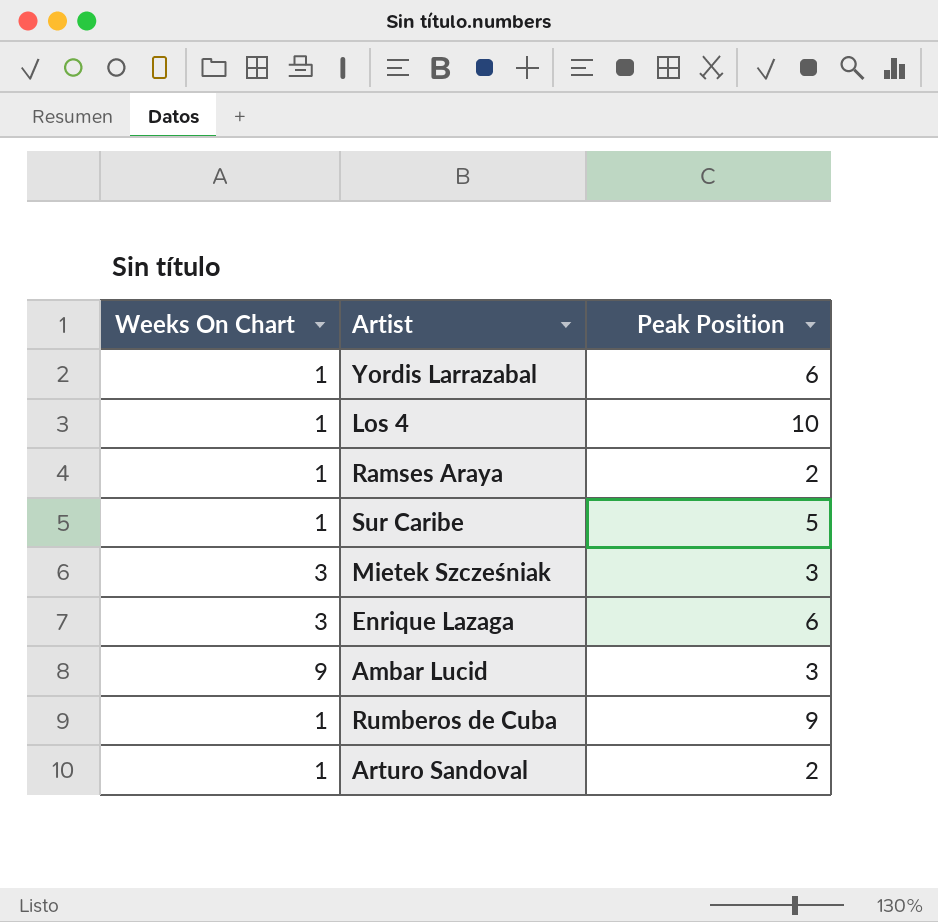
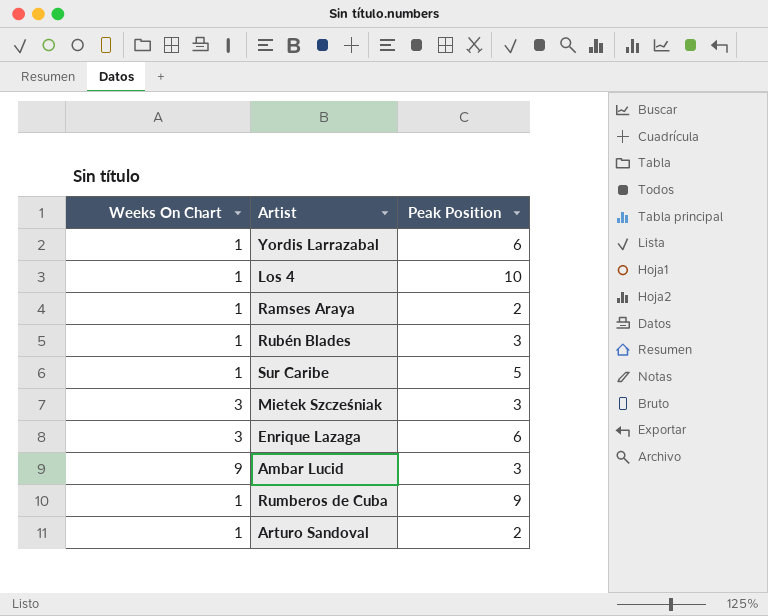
row Rubén Blades: none -> 1 | 3

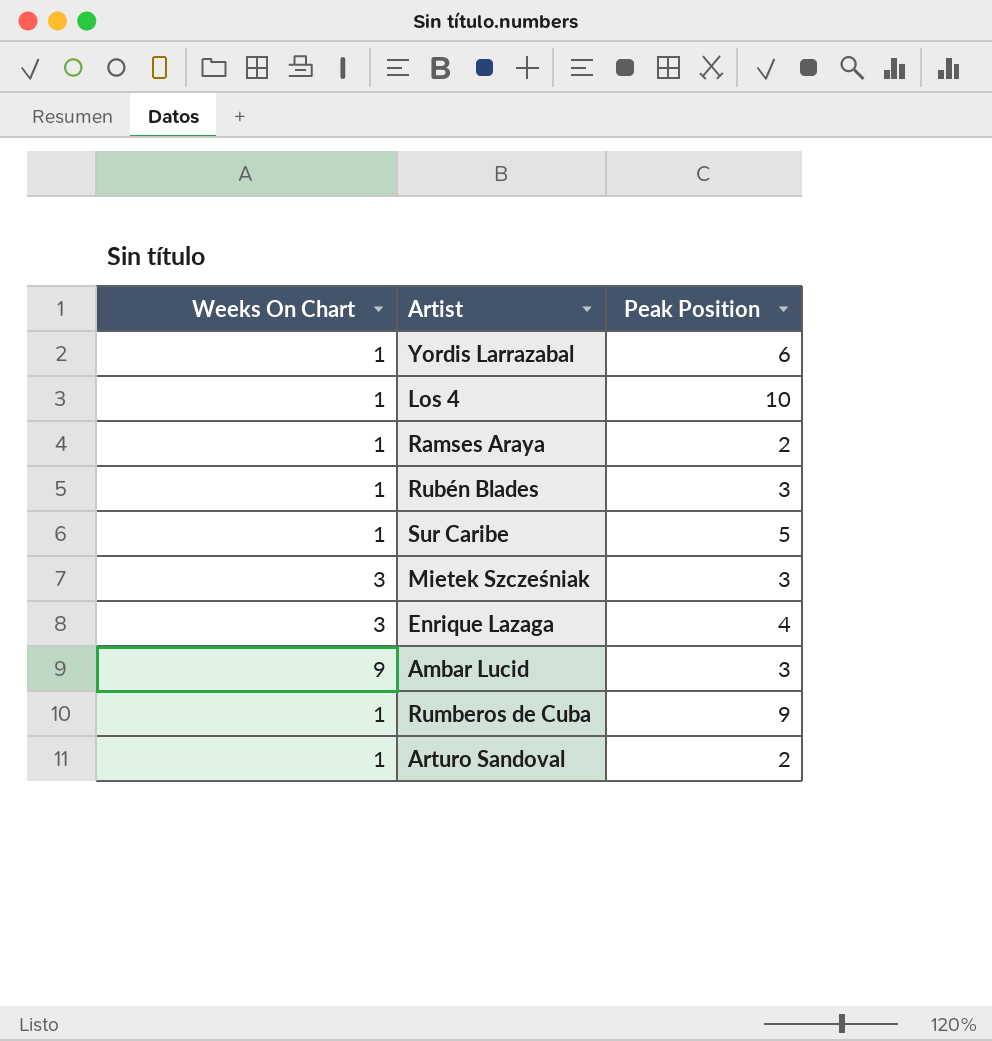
Enrique Lazaga | Peak Position: 6 -> 4

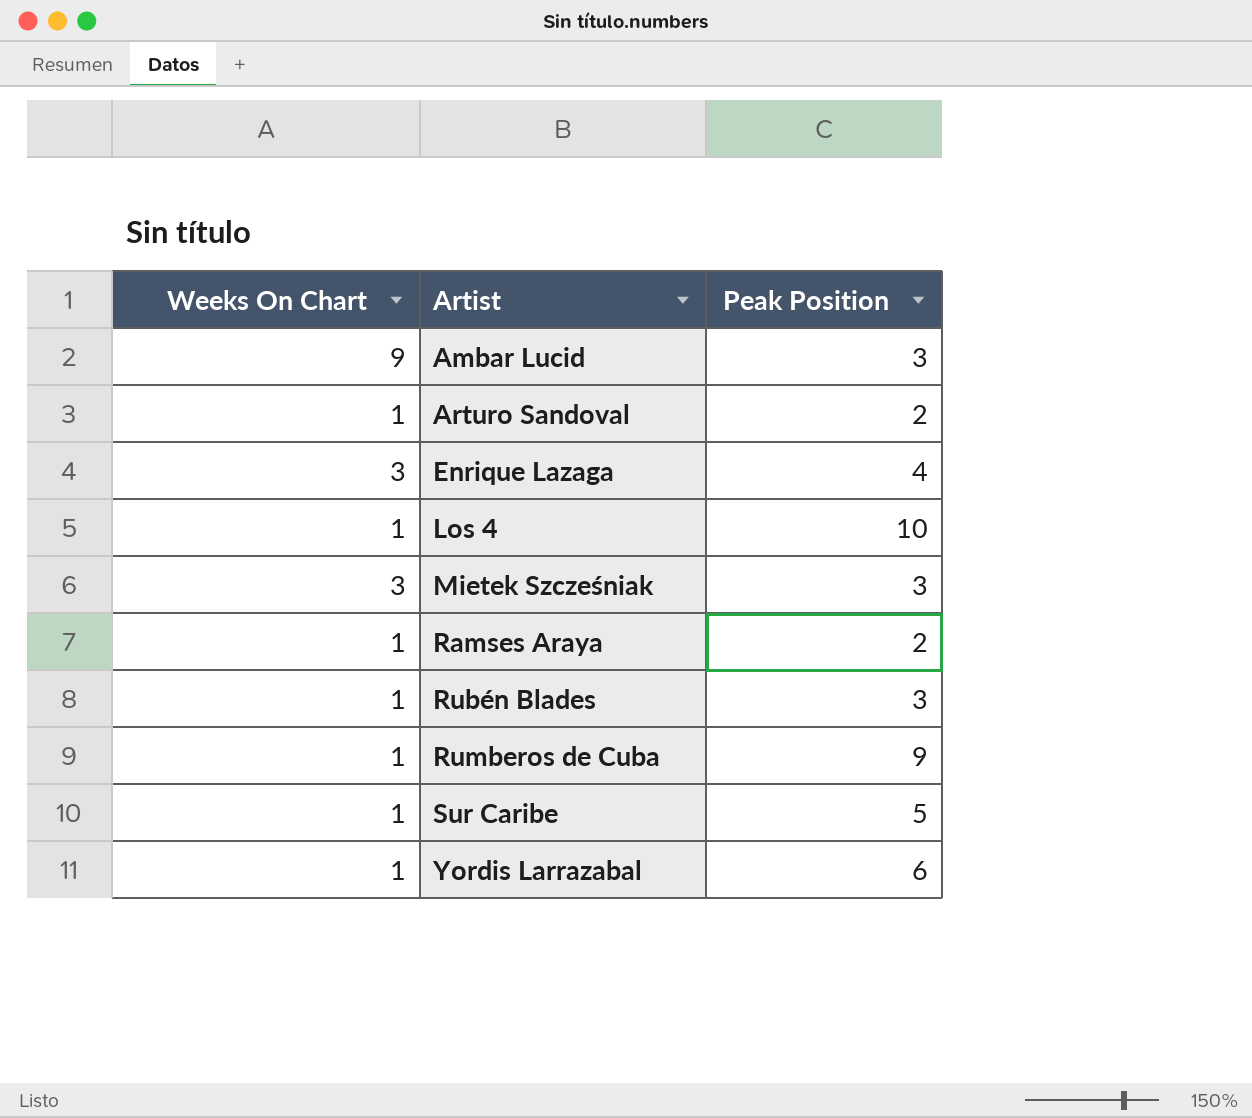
row order: none -> Artist ascending

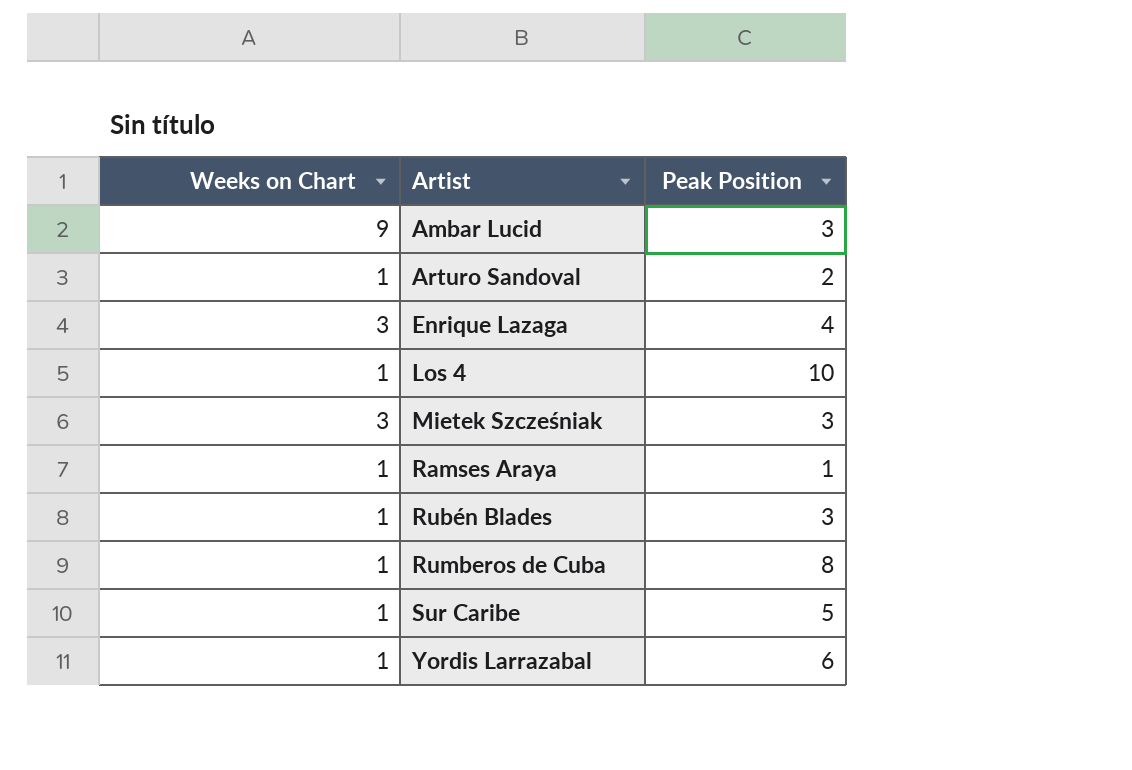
column name: Weeks On Chart -> Weeks on Chart
Ramses Araya | Peak Position: 2 -> 1
Rumberos de Cuba | Peak Position: 9 -> 8

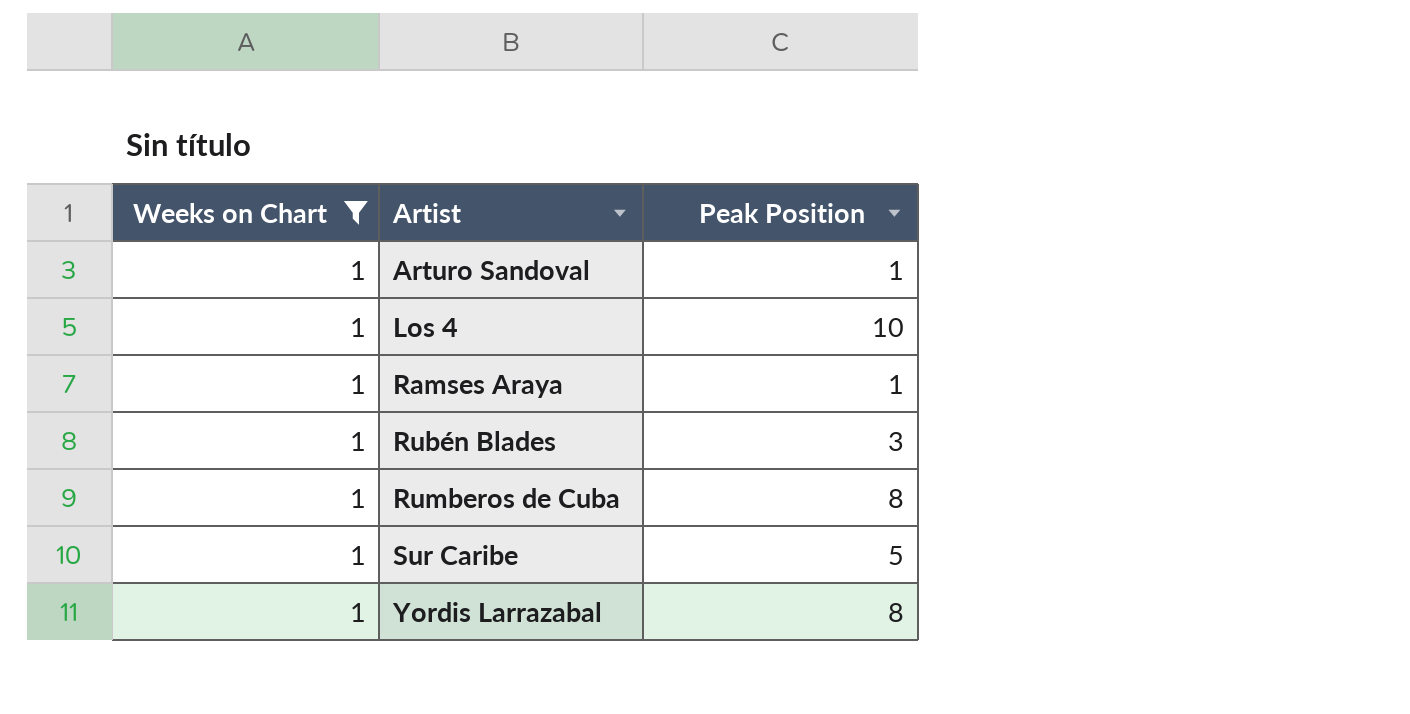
filter: none -> Weeks on Chart = 1
Arturo Sandoval | Peak Position: 2 -> 1
Yordis Larrazabal | Peak Position: 6 -> 8

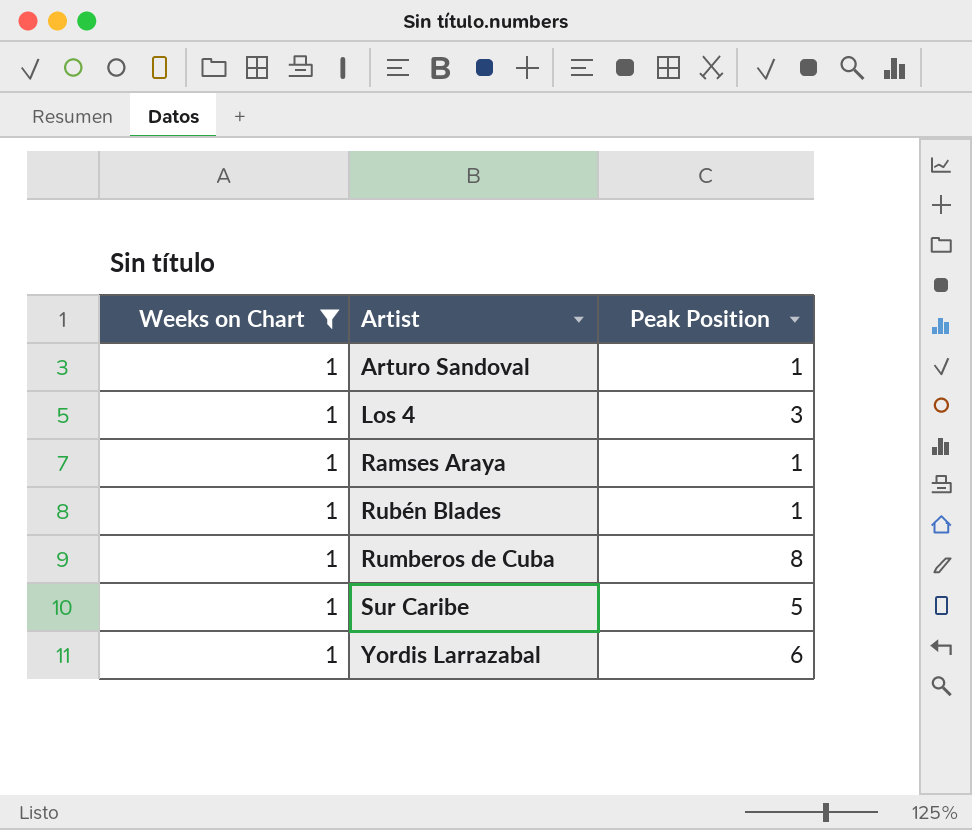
Los 4 | Peak Position: 10 -> 3
Rubén Blades | Peak Position: 3 -> 1
Yordis Larrazabal | Peak Position: 8 -> 6

